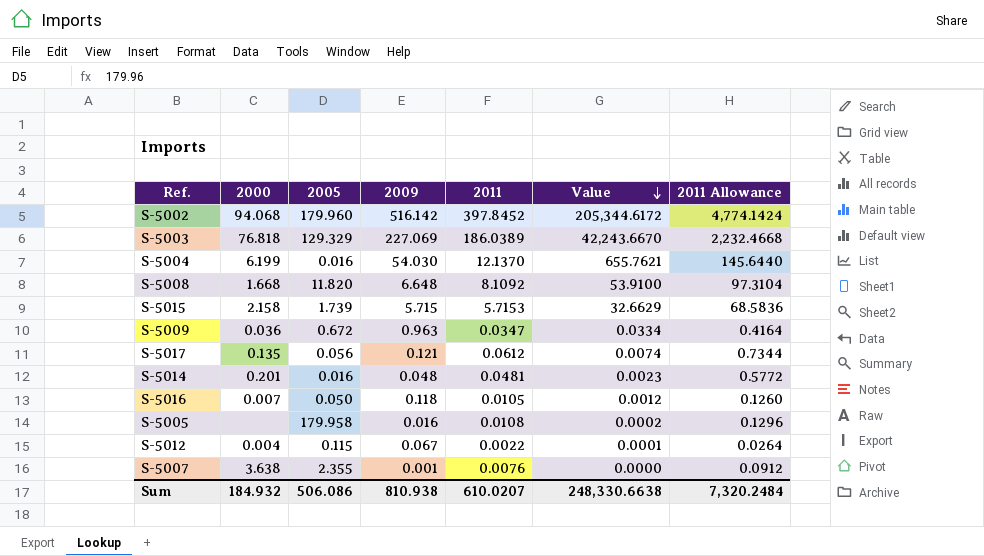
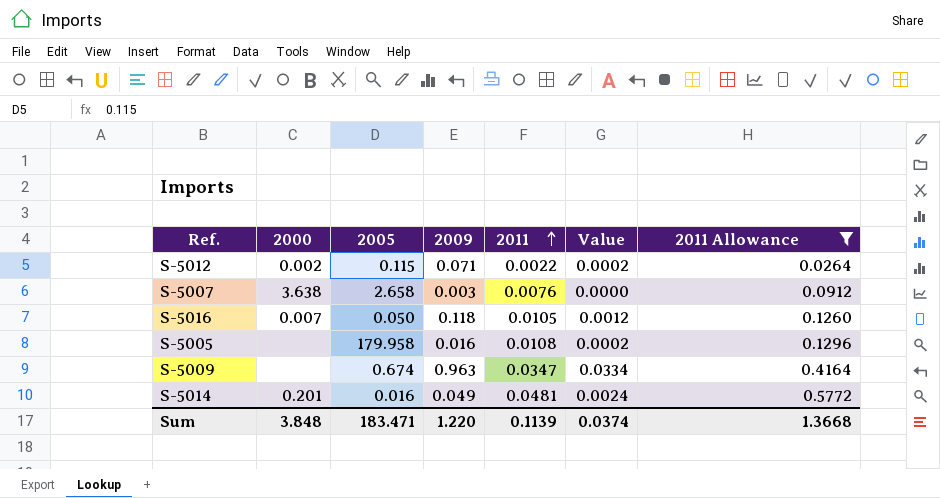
filter: none -> 2011 Allowance <= 0.5772
row order: Value descending -> 2011 ascending
S-5012 | 2000: 0.004 -> 0.002
S-5012 | 2009: 0.067 -> 0.071
S-5012 | Value: 0.0001 -> 0.0002
S-5007 | 2005: 2.355 -> 2.658
S-5007 | 2009: 0.001 -> 0.003
S-5009 | 2000: 0.036 -> none
S-5009 | 2005: 0.672 -> 0.674
S-5014 | 2009: 0.048 -> 0.049
S-5014 | Value: 0.0023 -> 0.0024
Sum | 2000: 184.932 -> 3.848
Sum | 2005: 506.086 -> 183.471
Sum | 2009: 810.938 -> 1.220
Sum | 2011: 610.0207 -> 0.1139
Sum | Value: 248,330.6638 -> 0.0374
Sum | 2011 Allowance: 7,320.2484 -> 1.3668

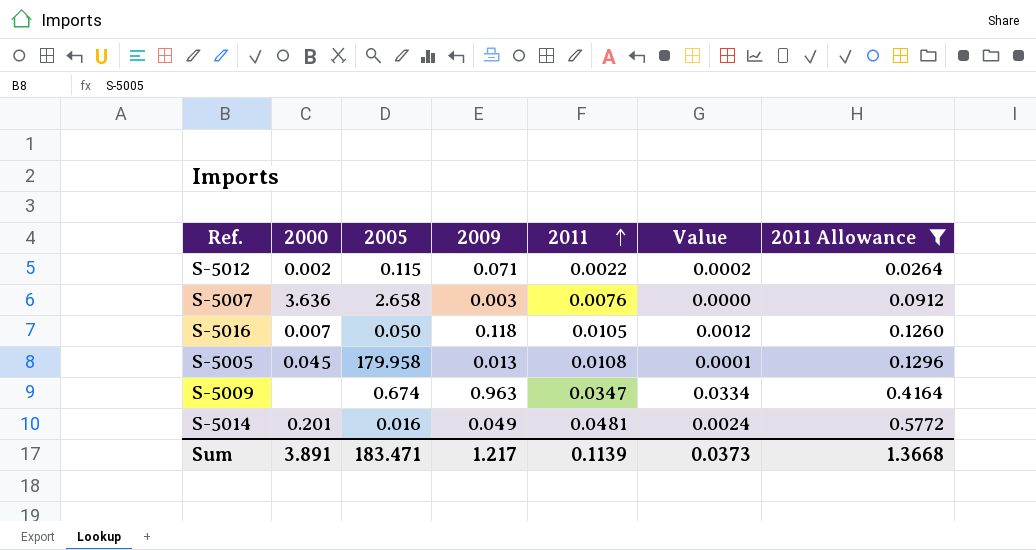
S-5007 | 2000: 3.638 -> 3.636
S-5005 | 2000: none -> 0.045
S-5005 | 2009: 0.016 -> 0.013
S-5005 | Value: 0.0002 -> 0.0001
Sum | 2000: 3.848 -> 3.891
Sum | 2009: 1.220 -> 1.217
Sum | Value: 0.0374 -> 0.0373

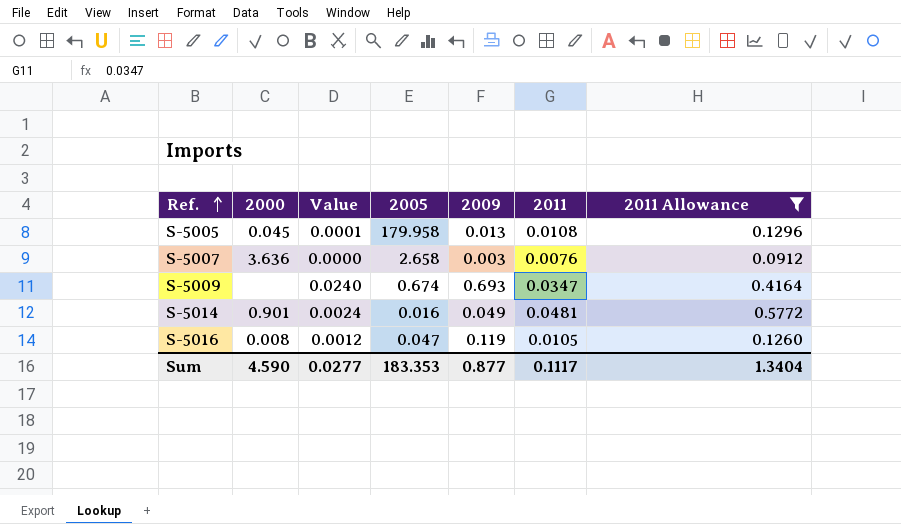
row order: 2011 ascending -> Ref. ascending
column Value | position: 6 -> 3
row S-5012: 0.002 | 0.115 | 0.071 | 0.0022 | 0.0002 | 0.0264 -> none
S-5009 | Value: 0.0334 -> 0.0240
S-5009 | 2009: 0.963 -> 0.693
S-5014 | 2000: 0.201 -> 0.901
S-5016 | 2000: 0.007 -> 0.008
S-5016 | 2005: 0.050 -> 0.047
S-5016 | 2009: 0.118 -> 0.119
Sum | 2000: 3.891 -> 4.590
Sum | Value: 0.0373 -> 0.0277
Sum | 2005: 183.471 -> 183.353
Sum | 2009: 1.217 -> 0.877
Sum | 2011: 0.1139 -> 0.1117
Sum | 2011 Allowance: 1.3668 -> 1.3404

